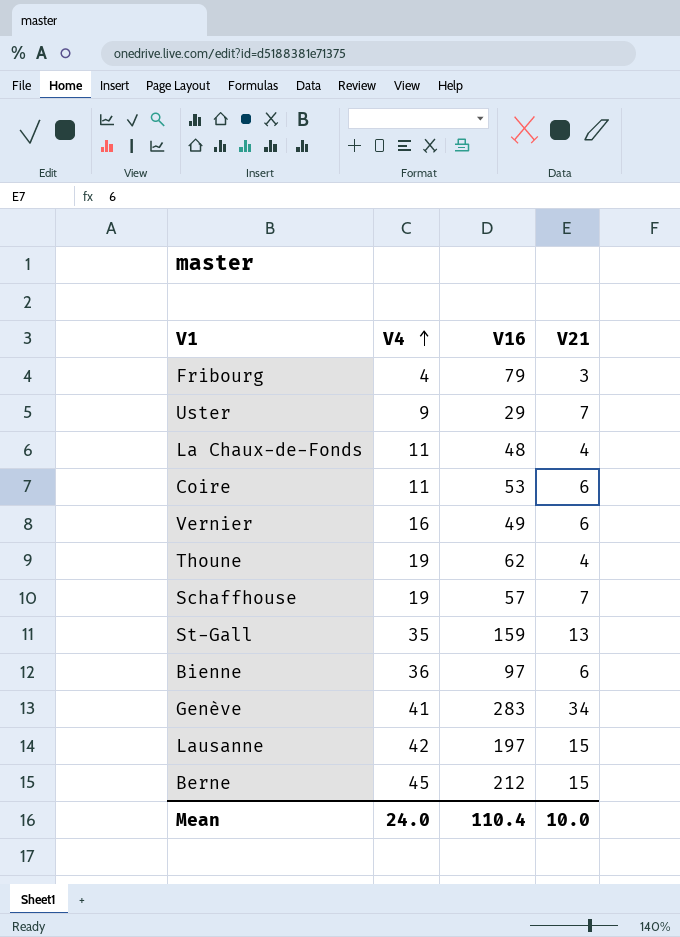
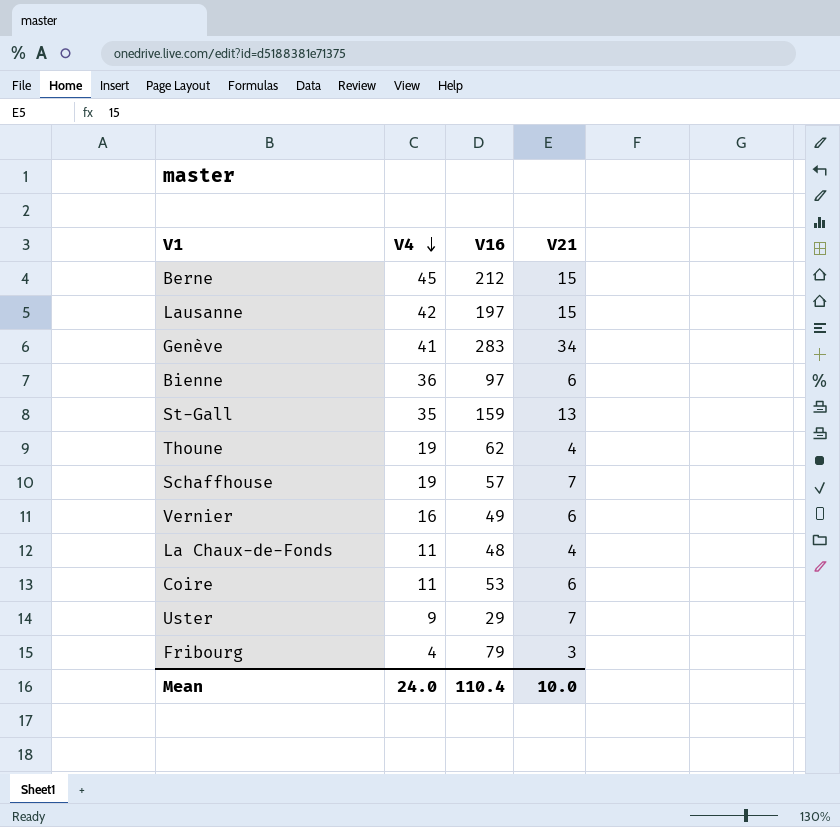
row order: V4 ascending -> V4 descending

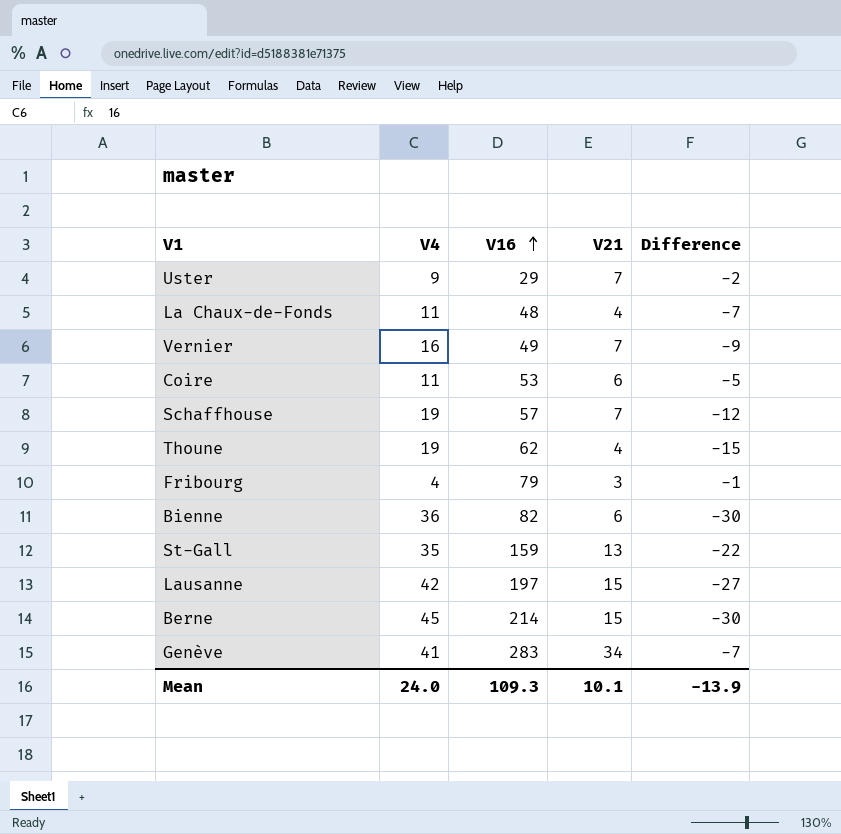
row order: V4 descending -> V16 ascending
column Difference | formula: none -> [V21] - [V4]
Vernier | V21: 6 -> 7
Bienne | V16: 97 -> 82
Berne | V16: 212 -> 214
Mean | V16: 110.4 -> 109.3
Mean | V21: 10.0 -> 10.1

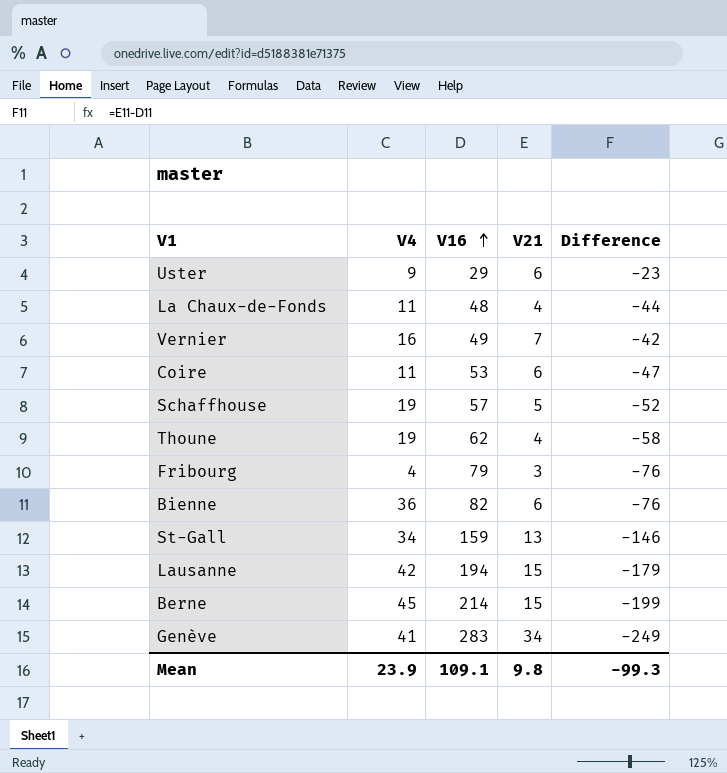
column Difference | formula: [V21] - [V4] -> [V21] - [V16]
Uster | V21: 7 -> 6
Schaffhouse | V21: 7 -> 5
St-Gall | V4: 35 -> 34
Lausanne | V16: 197 -> 194
Mean | V4: 24.0 -> 23.9
Mean | V16: 109.3 -> 109.1
Mean | V21: 10.1 -> 9.8
Mean | Difference: -13.9 -> -99.3

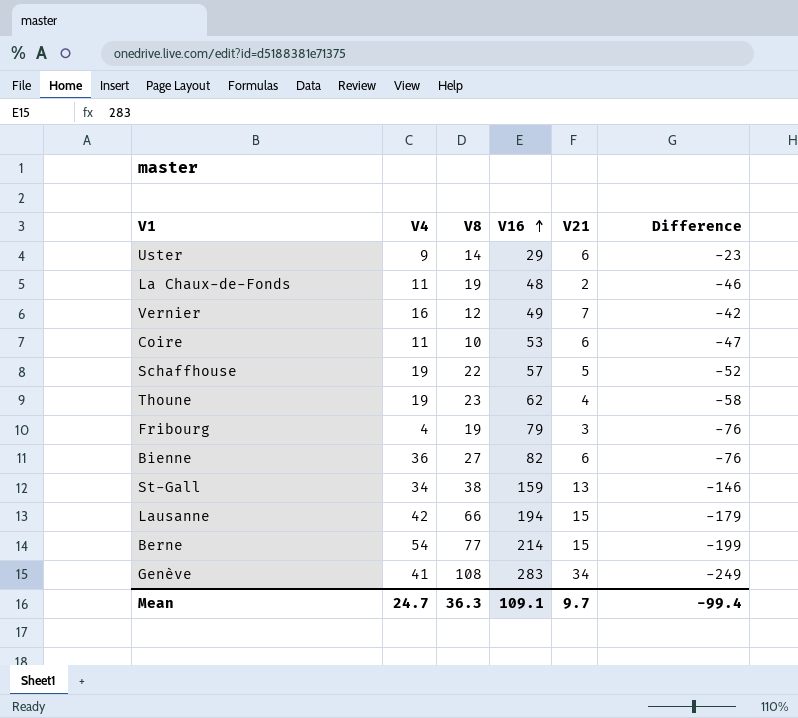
column V8 | position: none -> 3
La Chaux-de-Fonds | V21: 4 -> 2
La Chaux-de-Fonds | Difference: -44 -> -46
Berne | V4: 45 -> 54
Mean | V4: 23.9 -> 24.7
Mean | V21: 9.8 -> 9.7
Mean | Difference: -99.3 -> -99.4

